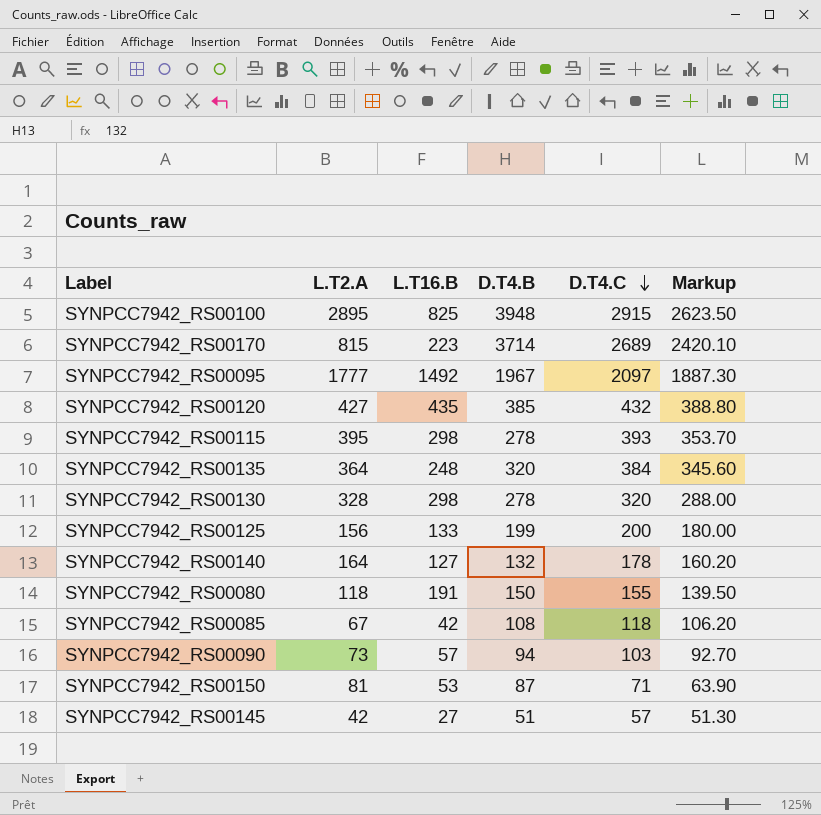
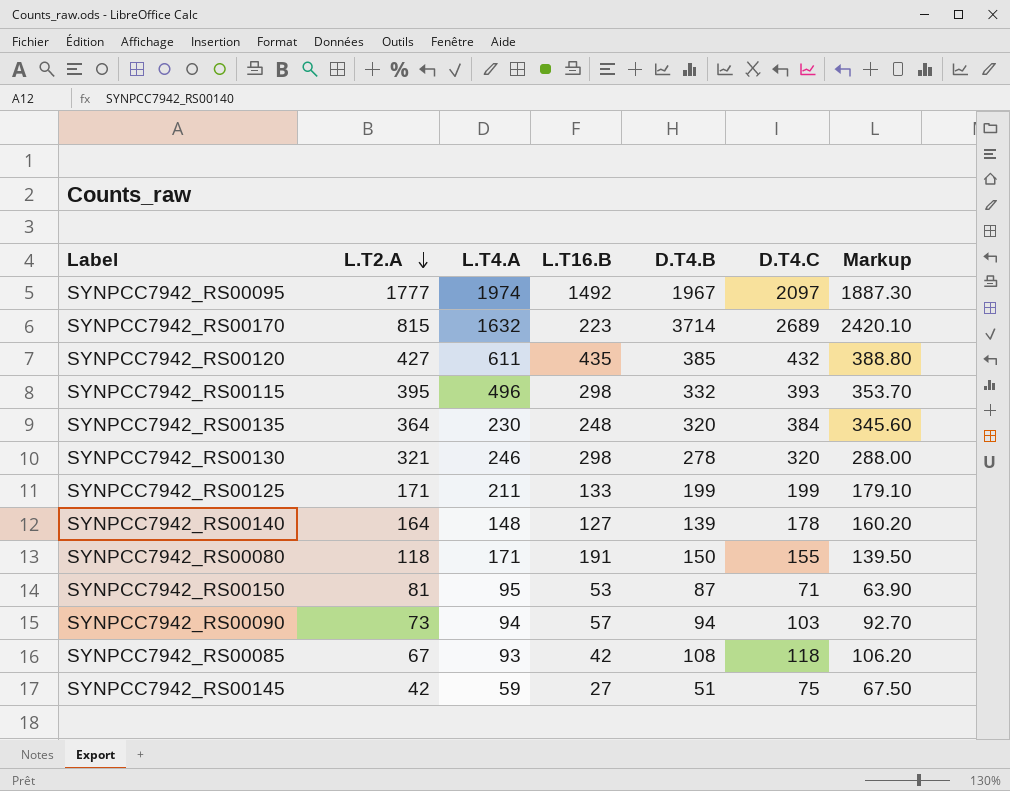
row order: D.T4.C descending -> L.T2.A descending
column L.T4.A | position: none -> 3
row SYNPCC7942_RS00100: 2895 | 825 | 3948 | 2915 | 2623.50 -> none
SYNPCC7942_RS00115 | D.T4.B: 278 -> 332
SYNPCC7942_RS00130 | L.T2.A: 328 -> 321
SYNPCC7942_RS00125 | L.T2.A: 156 -> 171
SYNPCC7942_RS00125 | D.T4.C: 200 -> 199
SYNPCC7942_RS00125 | Markup: 180.00 -> 179.10
SYNPCC7942_RS00140 | D.T4.B: 132 -> 139
SYNPCC7942_RS00145 | D.T4.C: 57 -> 75
SYNPCC7942_RS00145 | Markup: 51.30 -> 67.50

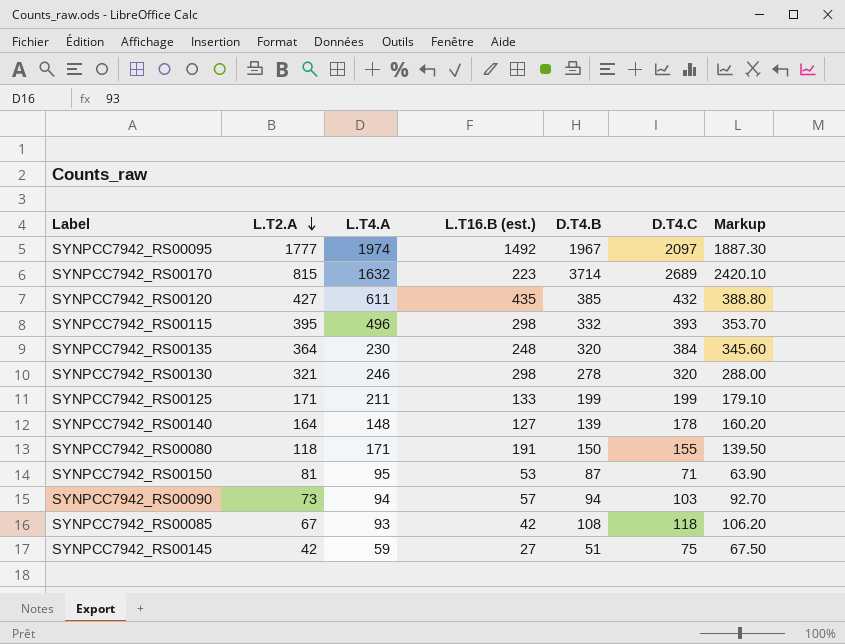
column name: L.T16.B -> L.T16.B (est.)

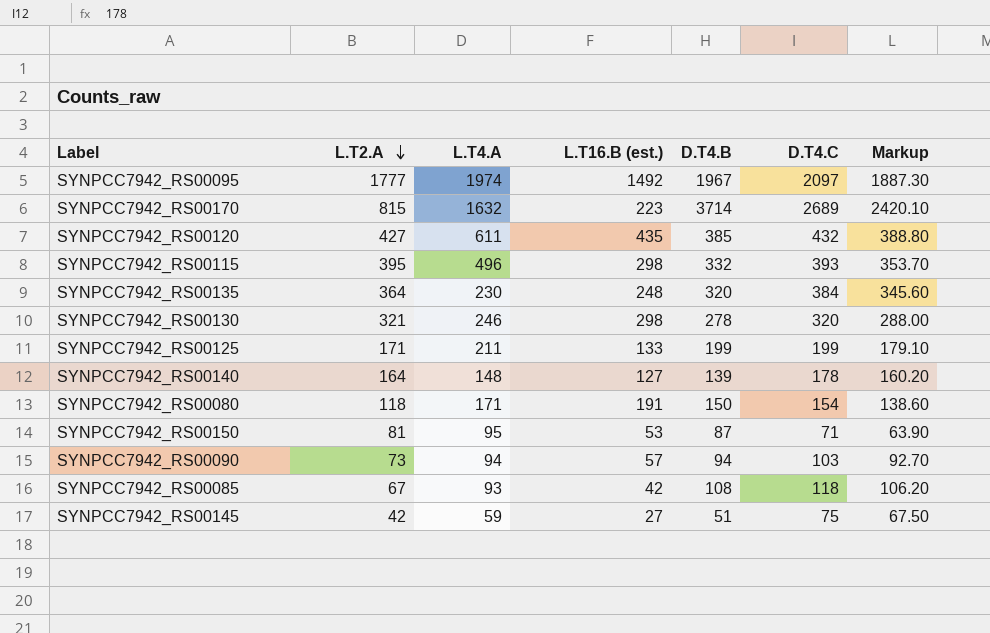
SYNPCC7942_RS00080 | D.T4.C: 155 -> 154
SYNPCC7942_RS00080 | Markup: 139.50 -> 138.60

